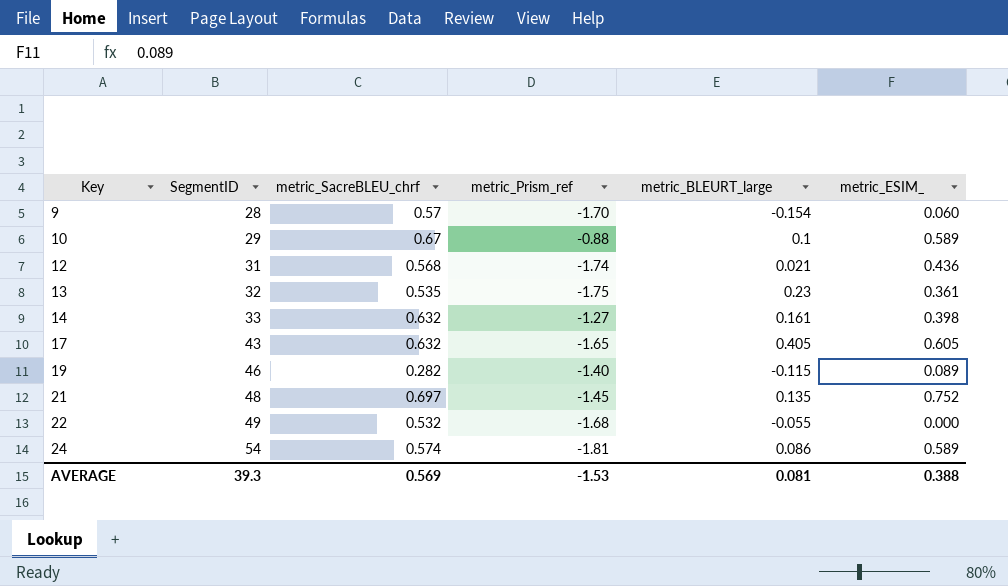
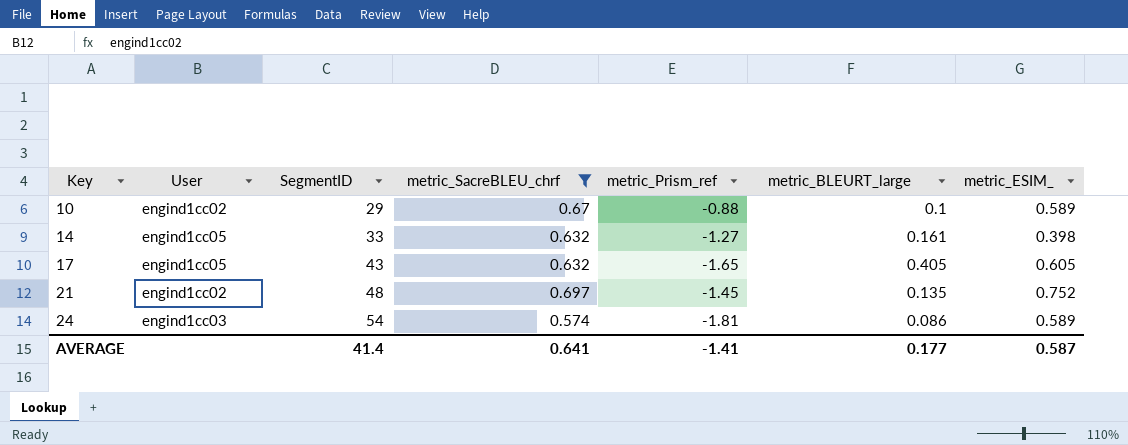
filter: none -> metric_SacreBLEU_chrf >= 0.574
column User | position: none -> 2
AVERAGE | SegmentID: 39.3 -> 41.4
AVERAGE | metric_SacreBLEU_chrf: 0.569 -> 0.641
AVERAGE | metric_Prism_ref: -1.53 -> -1.41
AVERAGE | metric_BLEURT_large: 0.081 -> 0.177
AVERAGE | metric_ESIM_: 0.388 -> 0.587

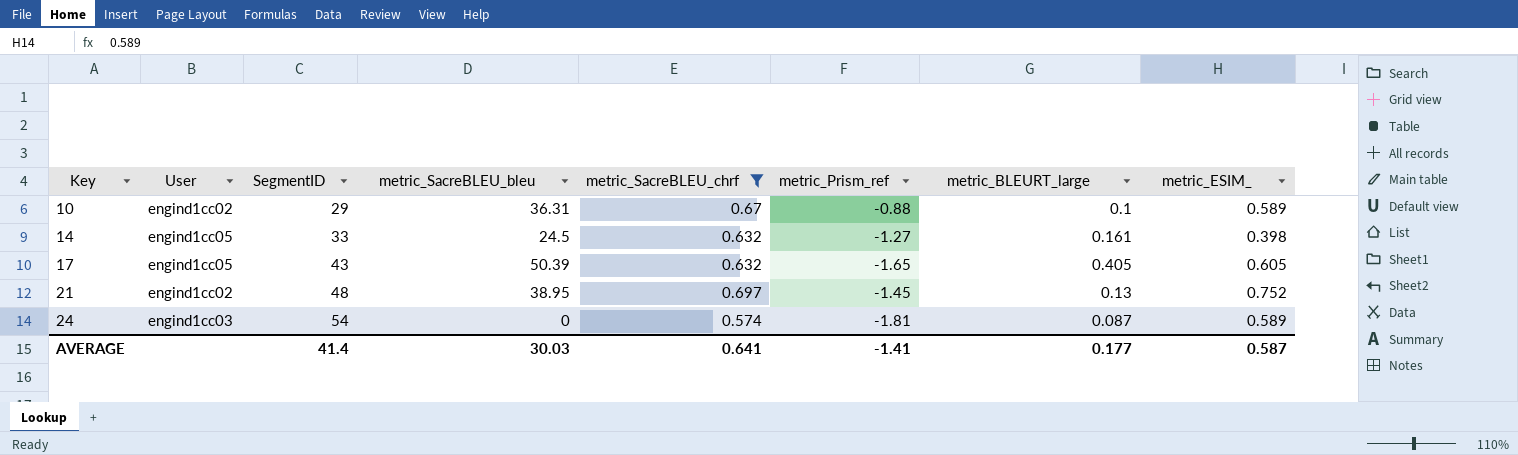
column metric_SacreBLEU_bleu | position: none -> 4
21 | metric_BLEURT_large: 0.135 -> 0.13
24 | metric_BLEURT_large: 0.086 -> 0.087

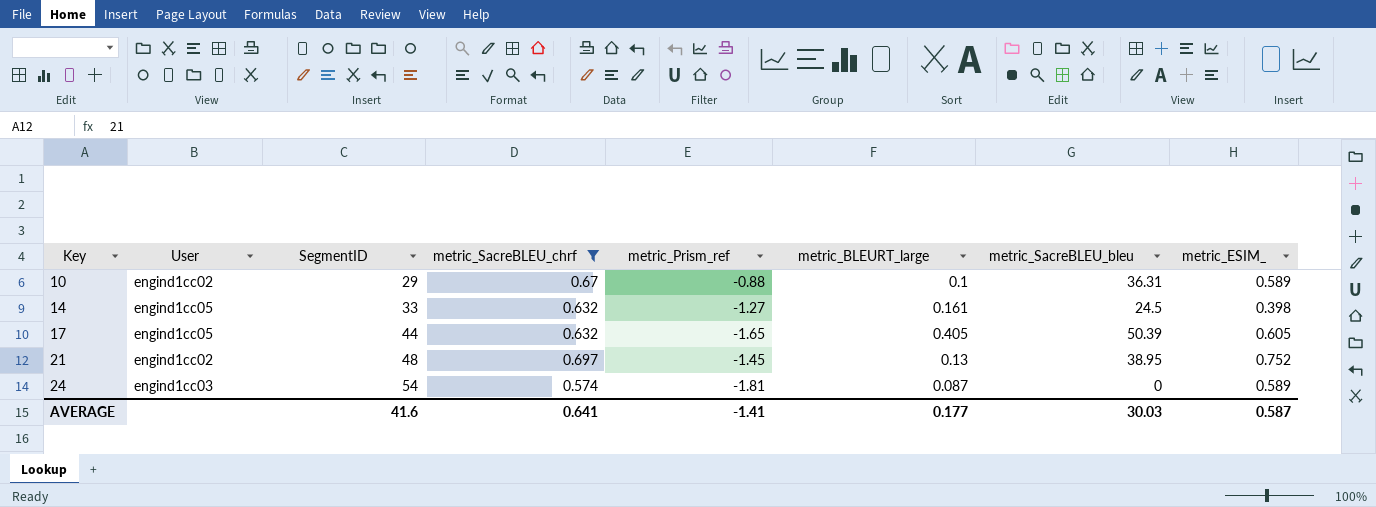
column metric_SacreBLEU_bleu | position: 4 -> 7
17 | SegmentID: 43 -> 44
AVERAGE | SegmentID: 41.4 -> 41.6

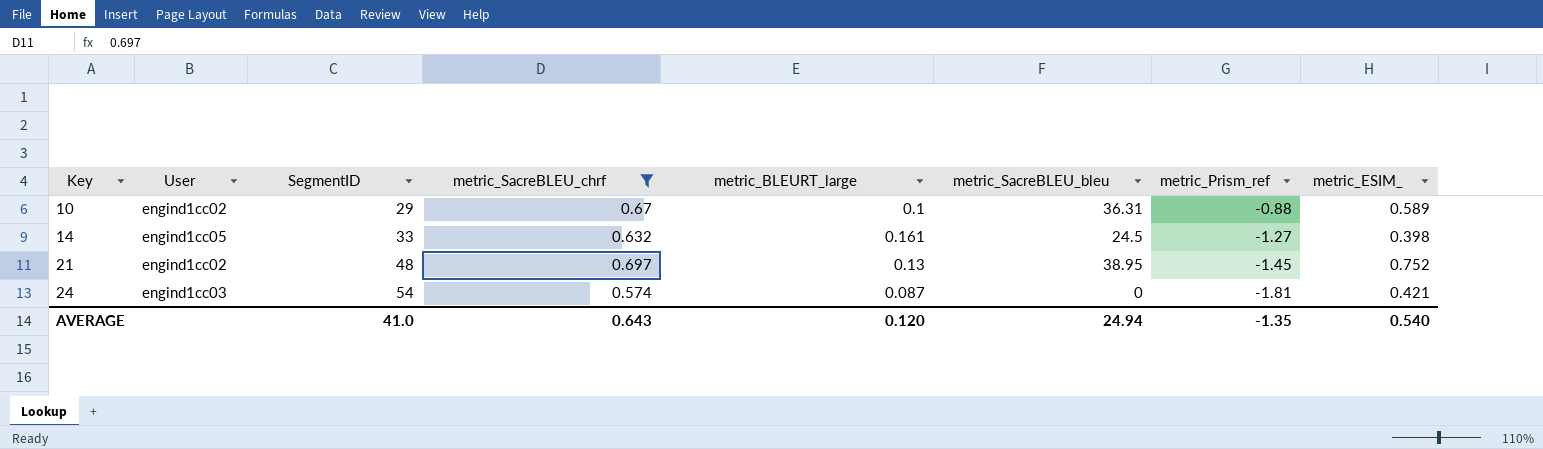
column metric_Prism_ref | position: 5 -> 7
row 17: engind1cc05 | 44 | 0.632 | -1.65 | 0.405 | 50.39 | 0.605 -> none
24 | metric_ESIM_: 0.589 -> 0.421
AVERAGE | SegmentID: 41.6 -> 41.0
AVERAGE | metric_SacreBLEU_chrf: 0.641 -> 0.643
AVERAGE | metric_BLEURT_large: 0.177 -> 0.120
AVERAGE | metric_SacreBLEU_bleu: 30.03 -> 24.94
AVERAGE | metric_Prism_ref: -1.41 -> -1.35
AVERAGE | metric_ESIM_: 0.587 -> 0.540

